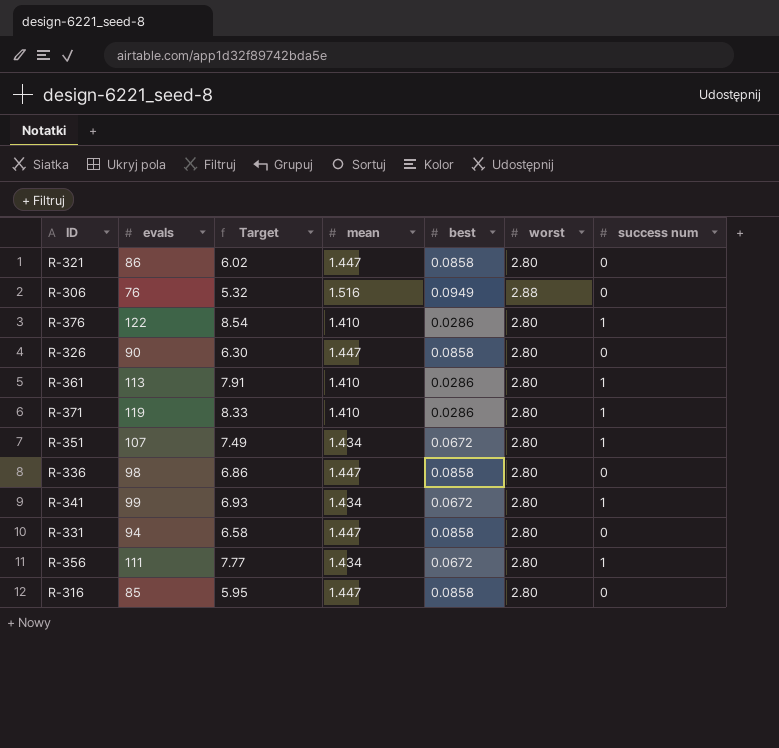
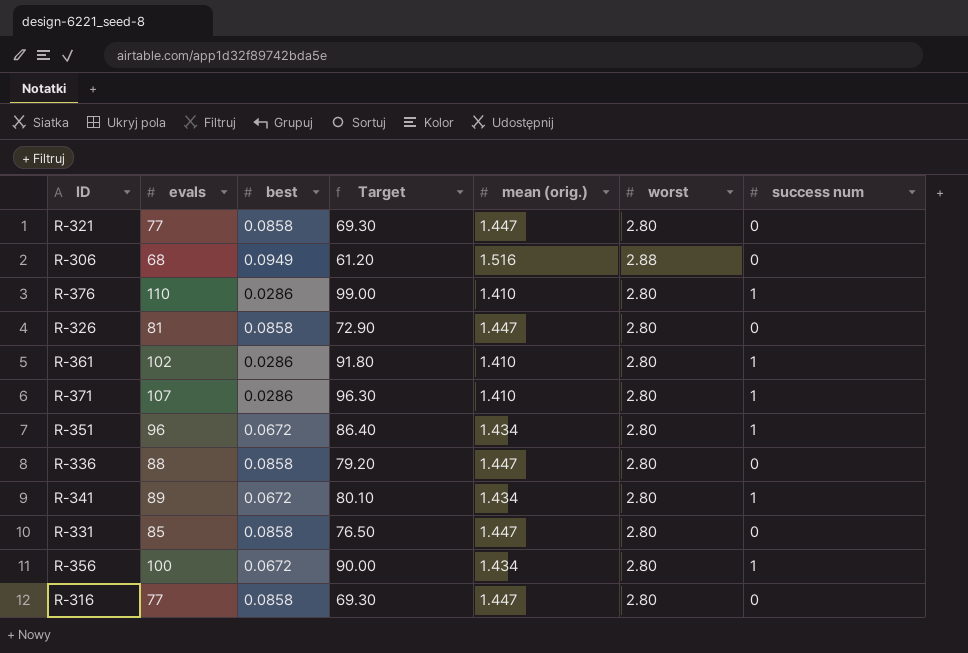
column best | position: 5 -> 3
column Target | formula: [evals] * 0.07 -> [evals] * 0.9
column name: mean -> mean (orig.)
R-321 | evals: 86 -> 77
R-306 | evals: 76 -> 68
R-376 | evals: 122 -> 110
R-326 | evals: 90 -> 81
R-361 | evals: 113 -> 102
R-371 | evals: 119 -> 107
R-351 | evals: 107 -> 96
R-336 | evals: 98 -> 88
R-341 | evals: 99 -> 89
R-331 | evals: 94 -> 85
R-356 | evals: 111 -> 100
R-316 | evals: 85 -> 77

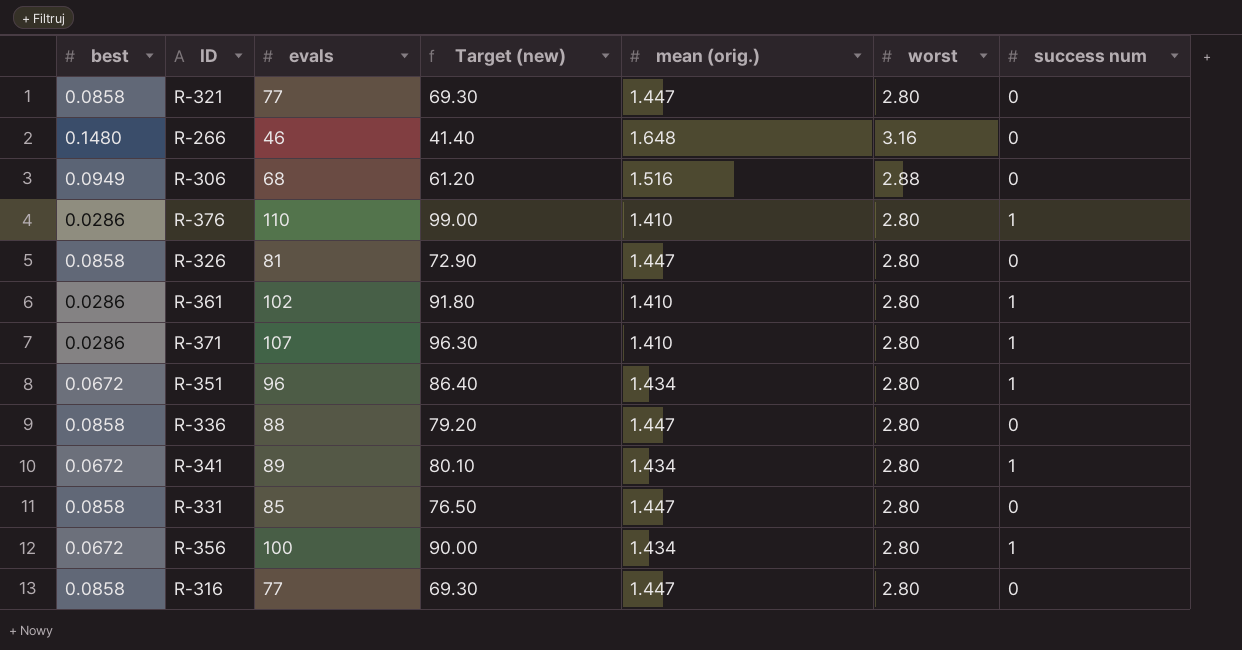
column best | position: 3 -> 1
column name: Target -> Target (new)
row R-266: none -> 0.1480 | 46 | 41.40 | 1.648 | 3.16 | 0

